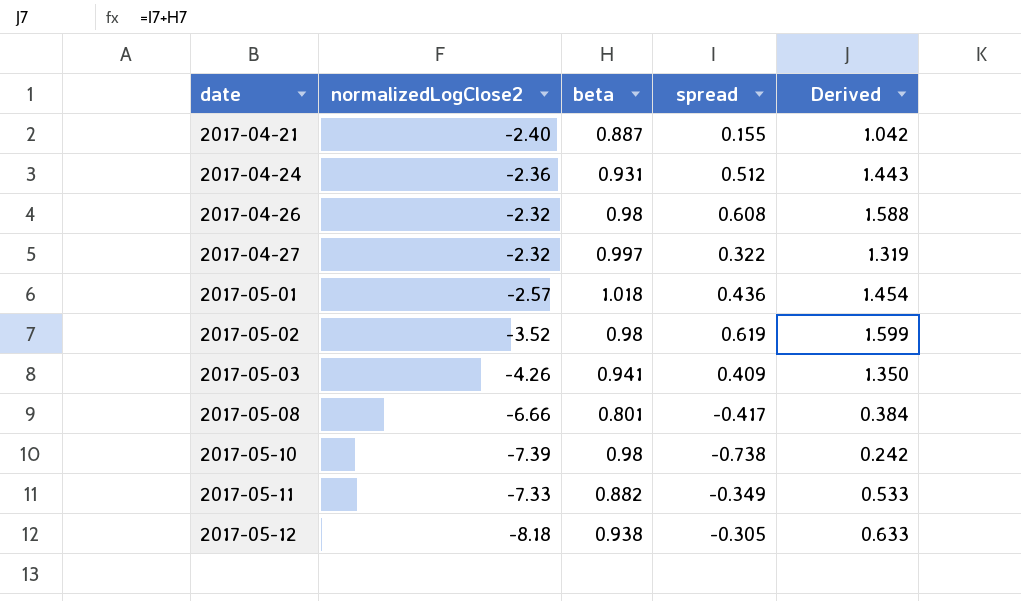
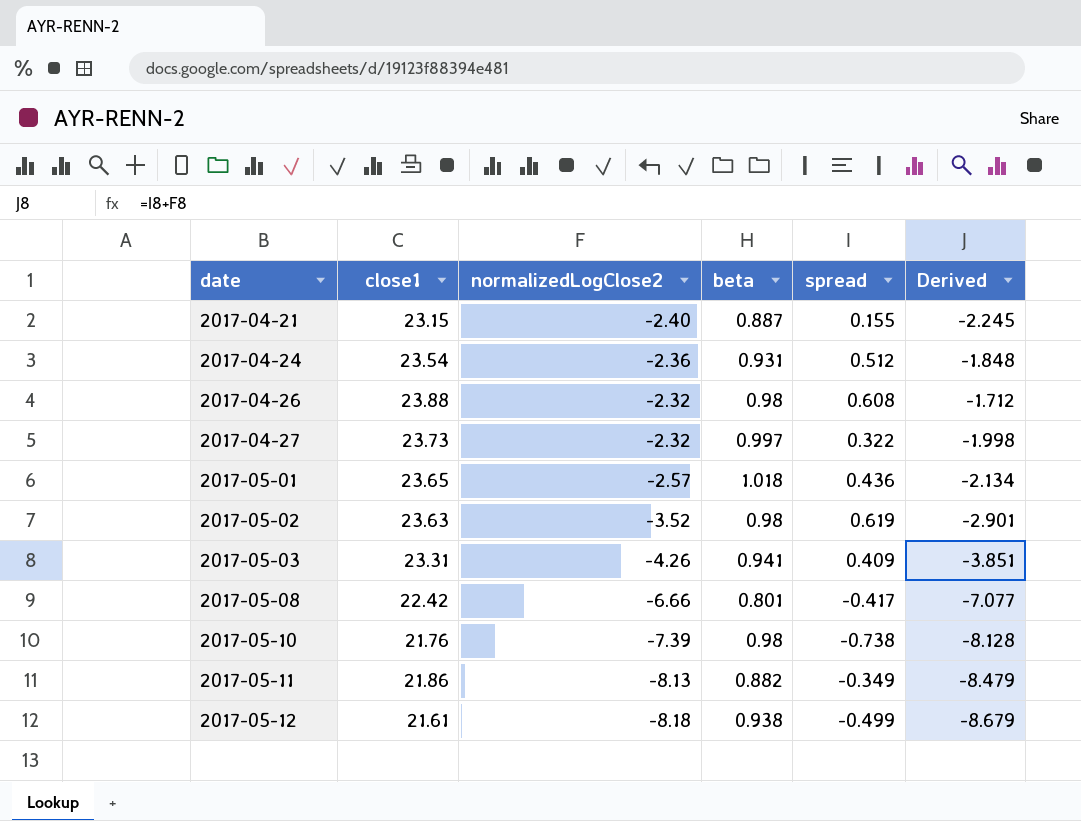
column close1 | position: none -> 2
column Derived | formula: [beta] + [spread] -> [normalizedLogClose2] + [spread]
2017-05-11 | normalizedLogClose2: -7.33 -> -8.13
2017-05-12 | spread: -0.305 -> -0.499

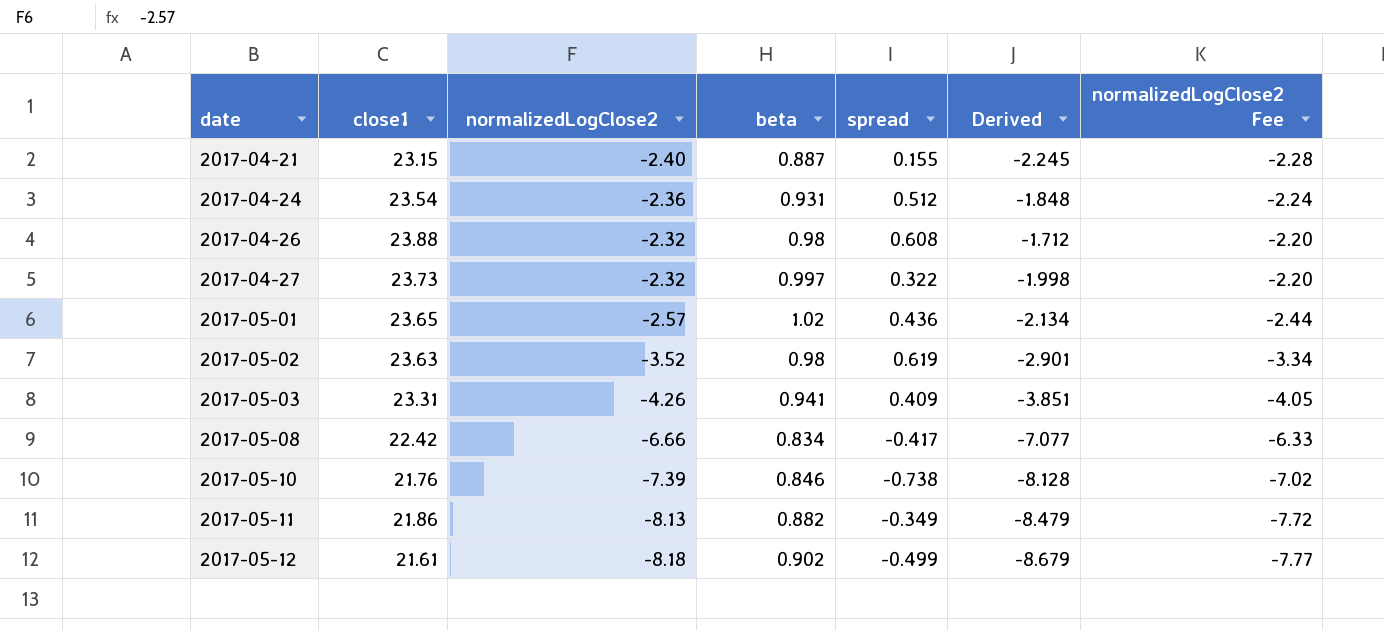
column normalizedLogClose2 Fee | formula: none -> [normalizedLogClose2] * 0.95
2017-05-01 | beta: 1.018 -> 1.02
2017-05-08 | beta: 0.801 -> 0.834
2017-05-10 | beta: 0.98 -> 0.846
2017-05-12 | beta: 0.938 -> 0.902

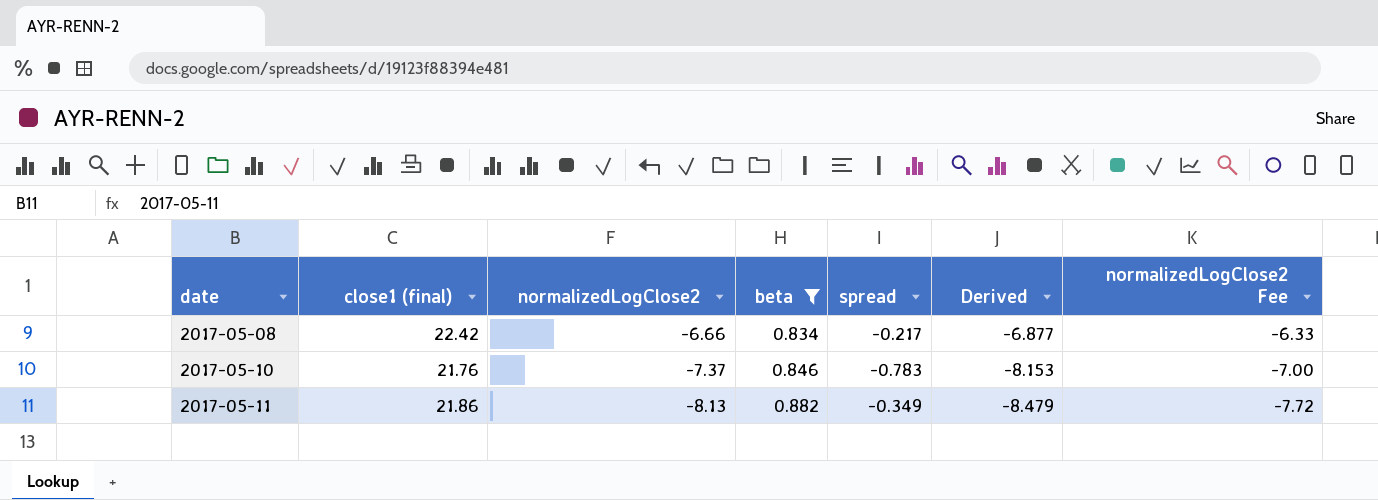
filter: none -> beta <= 0.882
column name: close1 -> close1 (final)
2017-05-08 | spread: -0.417 -> -0.217
2017-05-08 | Derived: -7.077 -> -6.877
2017-05-10 | normalizedLogClose2: -7.39 -> -7.37
2017-05-10 | spread: -0.738 -> -0.783
2017-05-10 | Derived: -8.128 -> -8.153
2017-05-10 | normalizedLogClose2 Fee: -7.02 -> -7.00

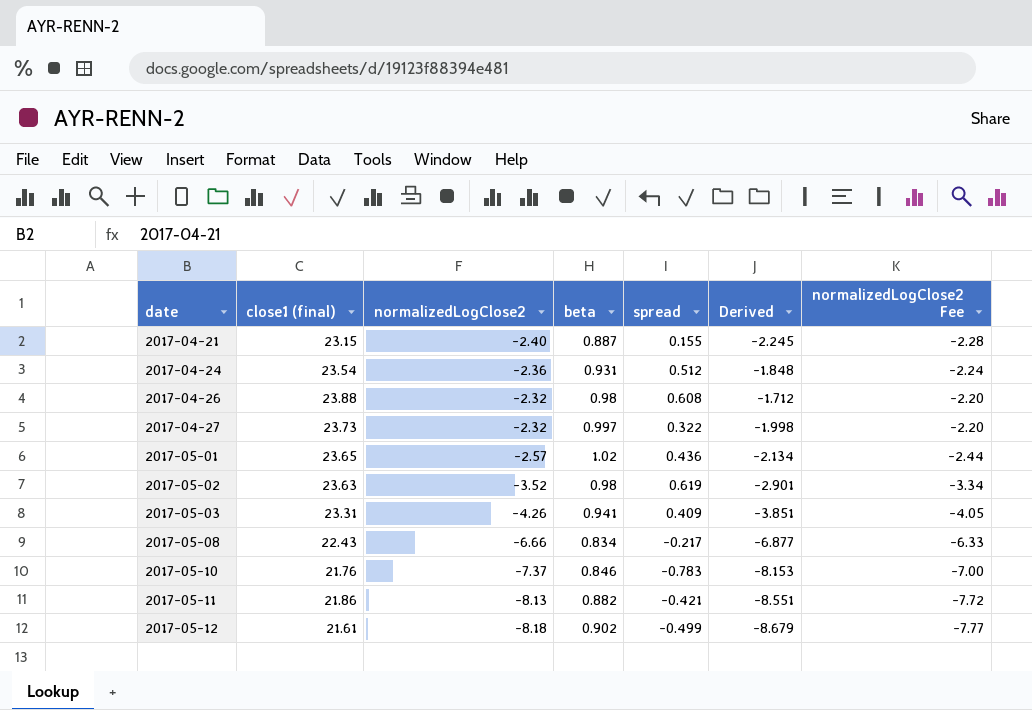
filter: beta <= 0.882 -> none
2017-05-08 | close1 (final): 22.42 -> 22.43
2017-05-11 | spread: -0.349 -> -0.421
2017-05-11 | Derived: -8.479 -> -8.551

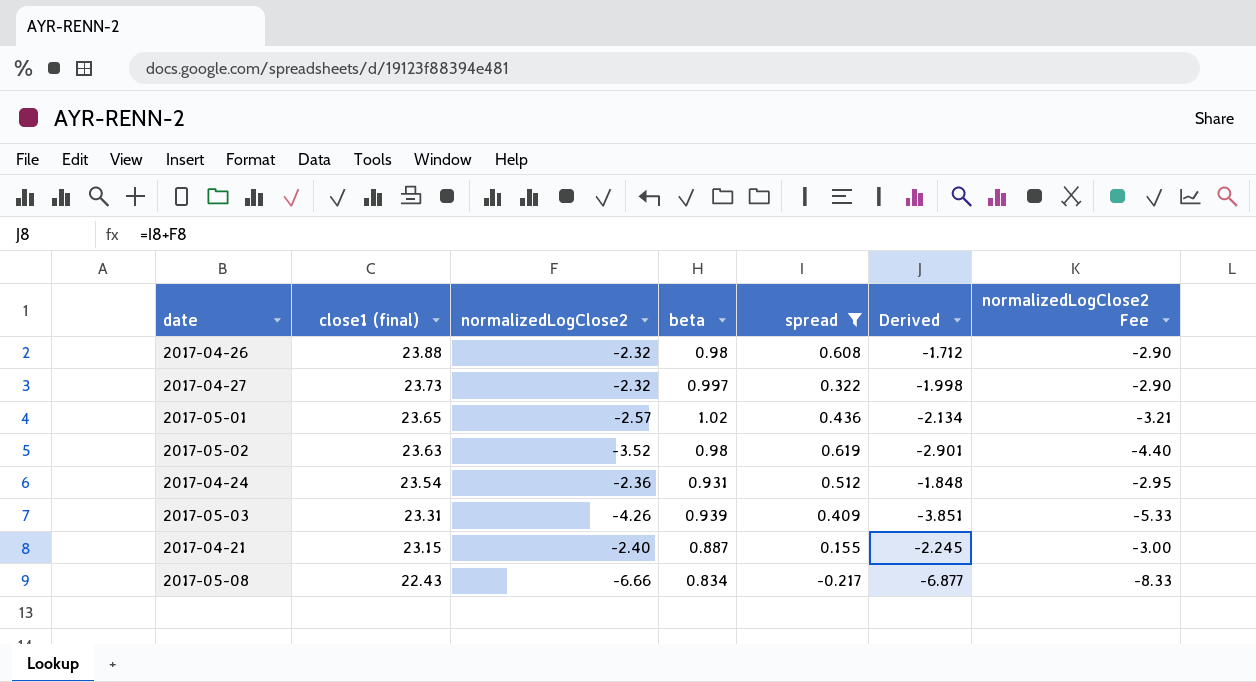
filter: none -> spread >= -0.217
row order: date ascending -> close1 (final) descending
column normalizedLogClose2 Fee | formula: [normalizedLogClose2] * 0.95 -> [normalizedLogClose2] * 1.25
2017-05-03 | beta: 0.941 -> 0.939

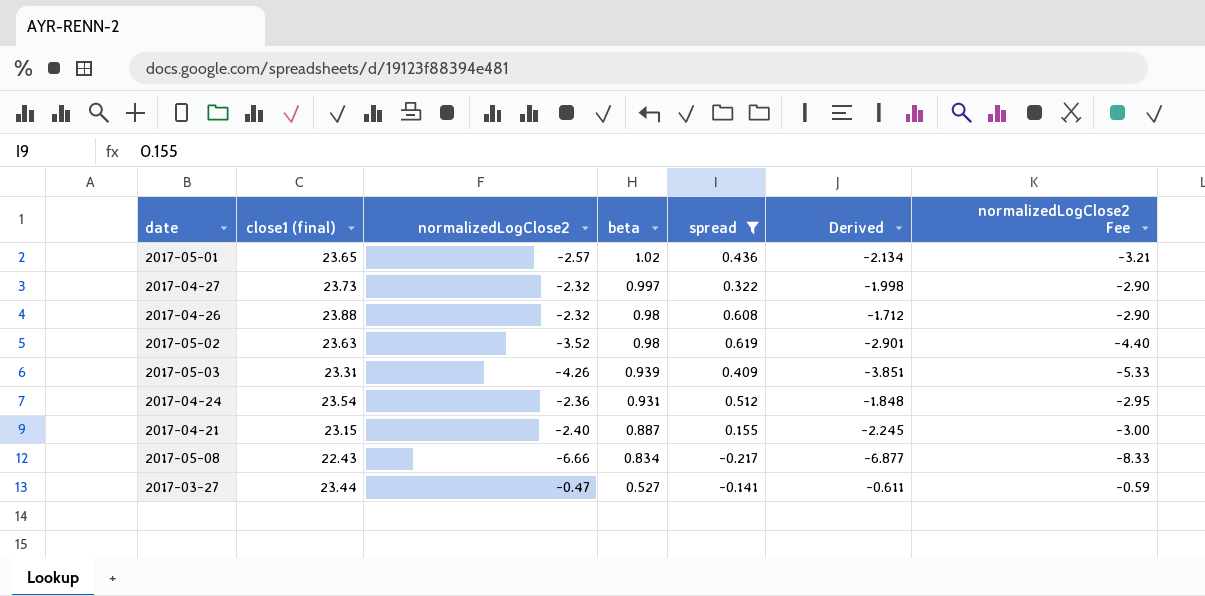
row order: close1 (final) descending -> beta descending
row 2017-03-27: none -> 23.44 | -0.47 | 0.527 | -0.141 | -0.611 | -0.59

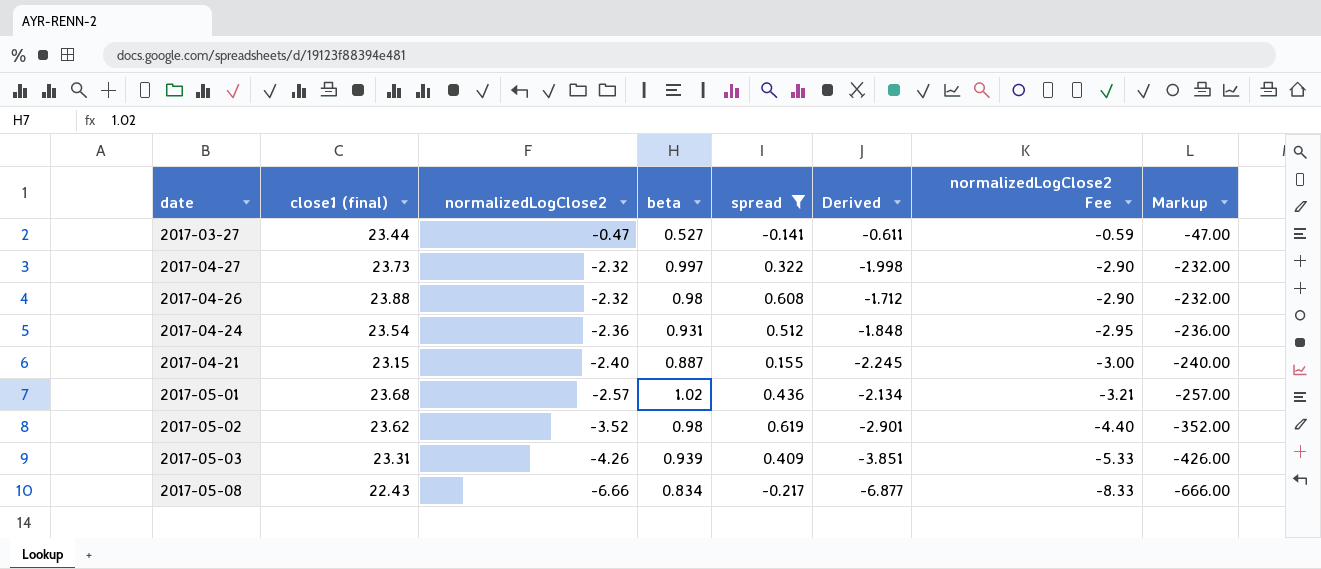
row order: beta descending -> normalizedLogClose2 descending
column Markup | formula: none -> [normalizedLogClose2] * 100
2017-05-01 | close1 (final): 23.65 -> 23.68
2017-05-02 | close1 (final): 23.63 -> 23.62

